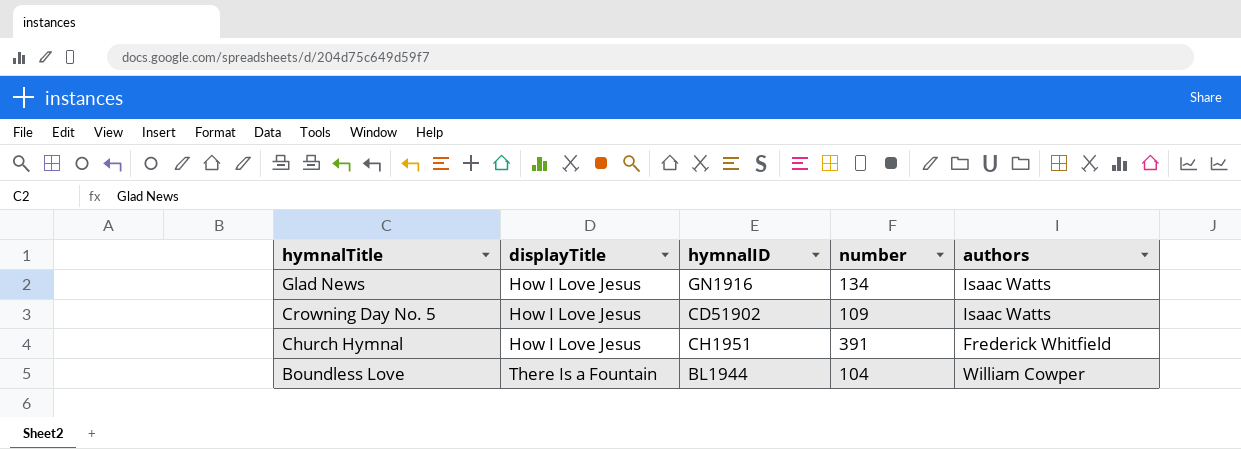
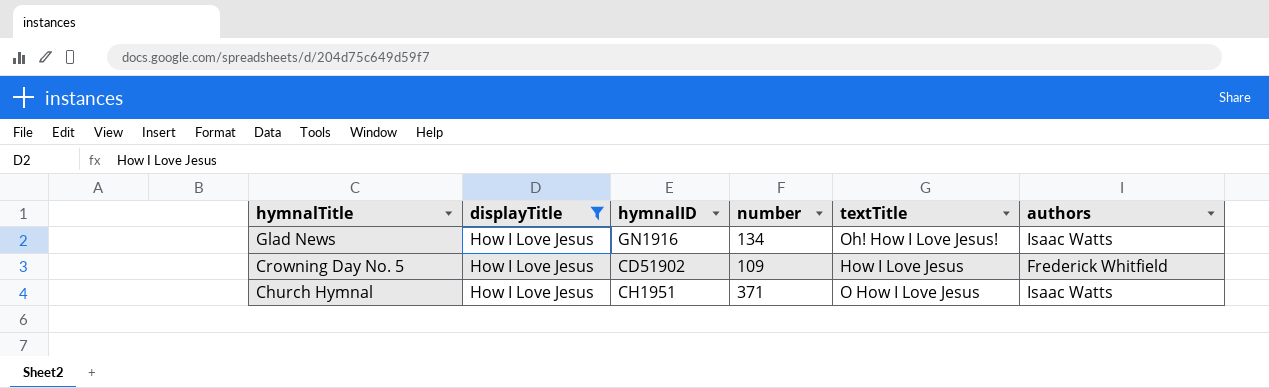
filter: none -> displayTitle = How I Love Jesus
column textTitle | position: none -> 5
Crowning Day No. 5 | authors: Isaac Watts -> Frederick Whitfield
Church Hymnal | number: 391 -> 371
Church Hymnal | authors: Frederick Whitfield -> Isaac Watts

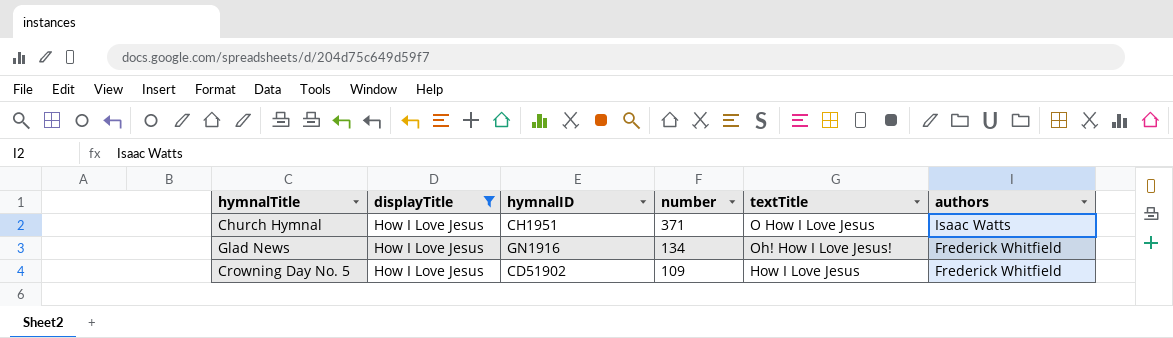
row order: hymnalTitle descending -> number descending
Glad News | authors: Isaac Watts -> Frederick Whitfield

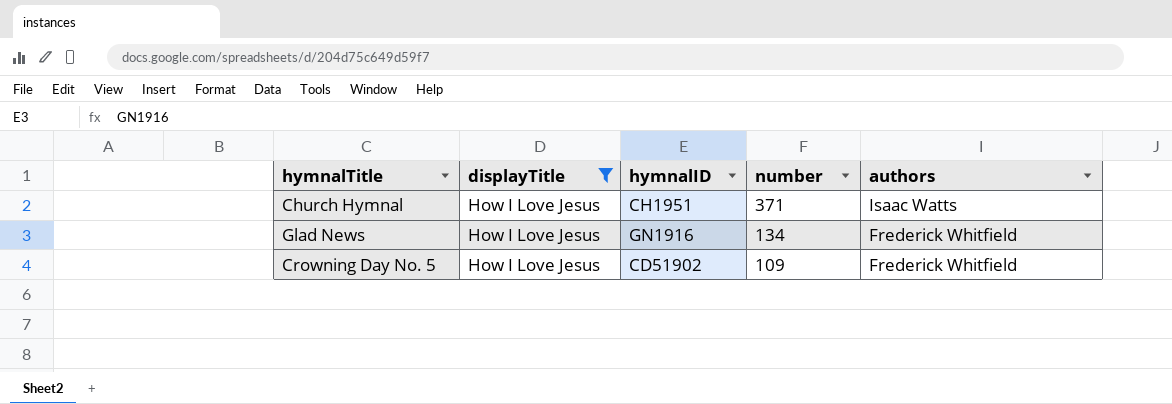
column textTitle | position: 5 -> none

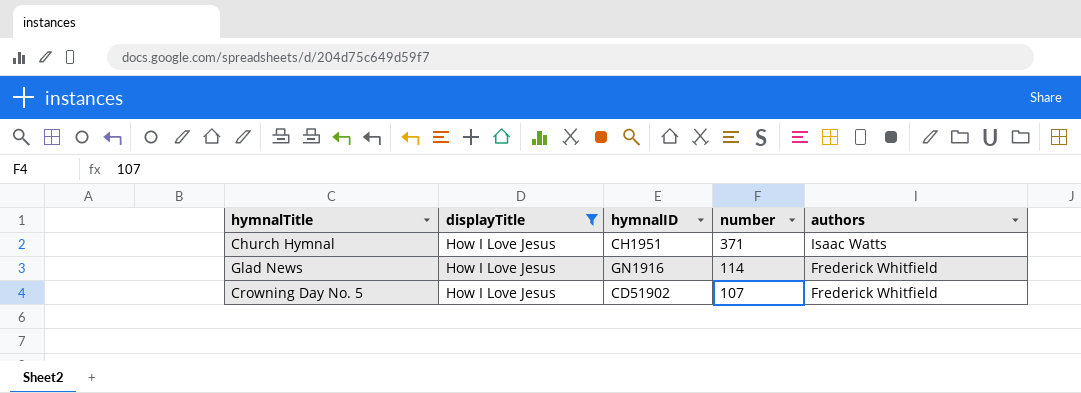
Glad News | number: 134 -> 114
Crowning Day No. 5 | number: 109 -> 107

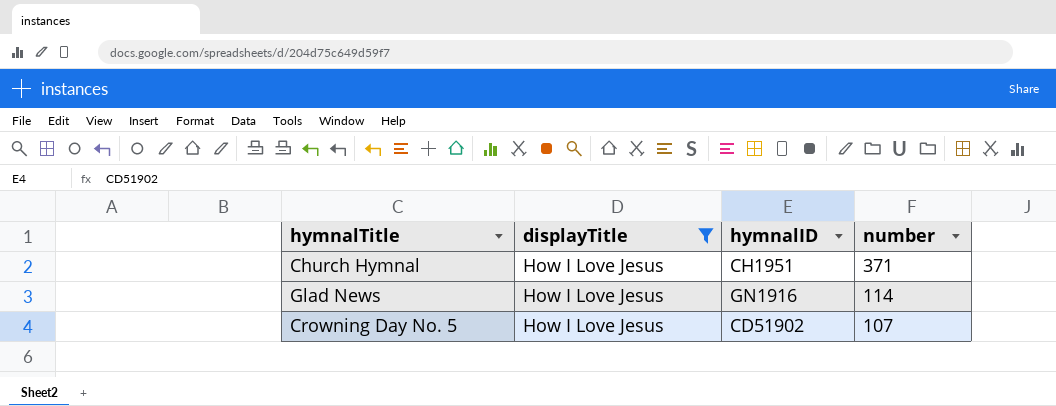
column authors | position: 5 -> none

